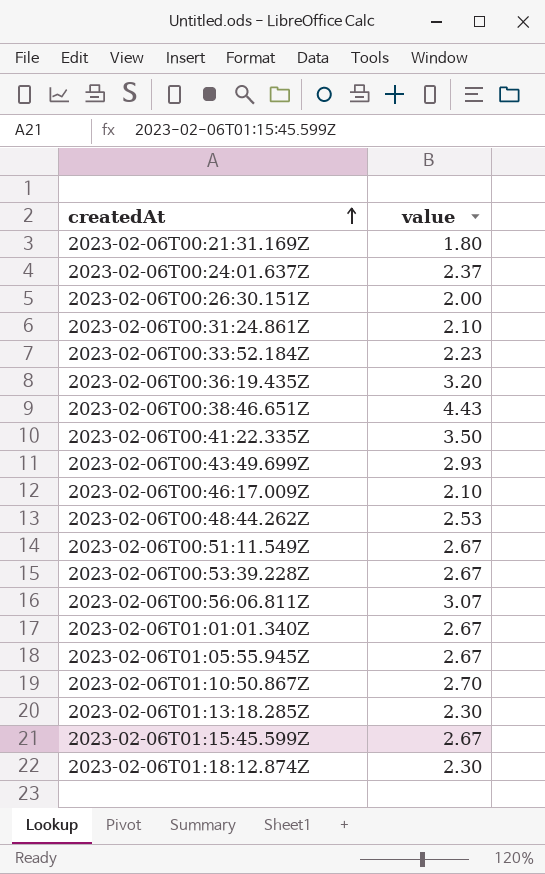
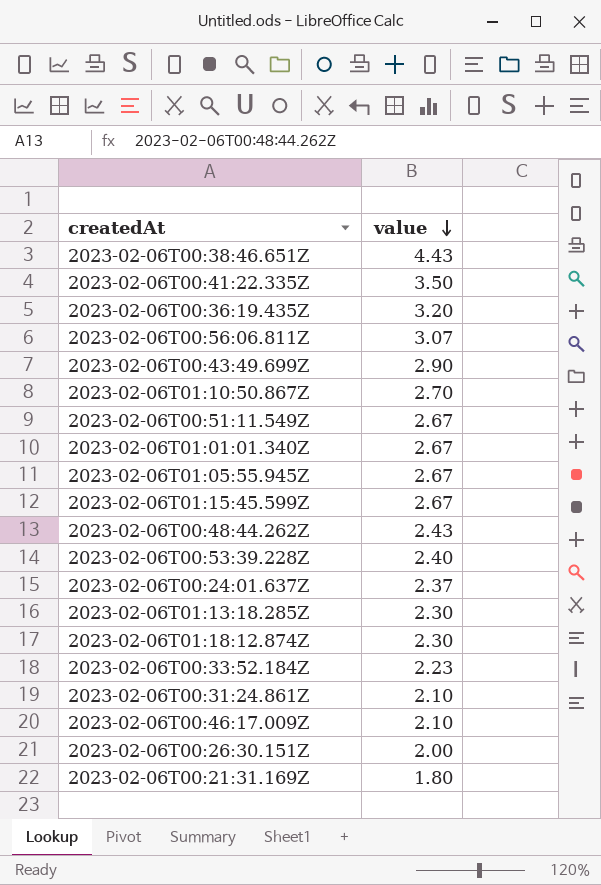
row order: createdAt ascending -> value descending
2023-02-06T00:43:49.699Z | value: 2.93 -> 2.90
2023-02-06T00:48:44.262Z | value: 2.53 -> 2.43
2023-02-06T00:53:39.228Z | value: 2.67 -> 2.40

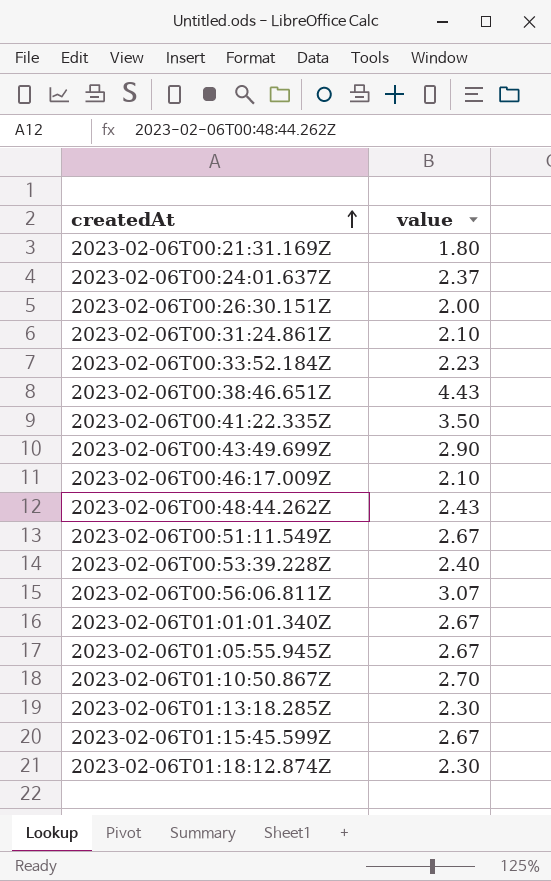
row order: value descending -> createdAt ascending
row 2023-02-06T00:36:19.435Z: 3.20 -> none

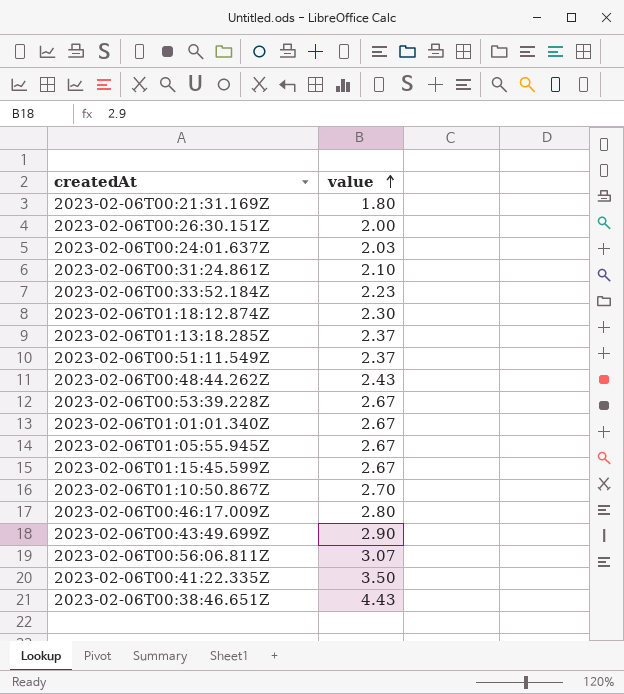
row order: createdAt ascending -> value ascending
2023-02-06T00:24:01.637Z | value: 2.37 -> 2.03
2023-02-06T01:13:18.285Z | value: 2.30 -> 2.37
2023-02-06T00:51:11.549Z | value: 2.67 -> 2.37
2023-02-06T00:53:39.228Z | value: 2.40 -> 2.67
2023-02-06T00:46:17.009Z | value: 2.10 -> 2.80

